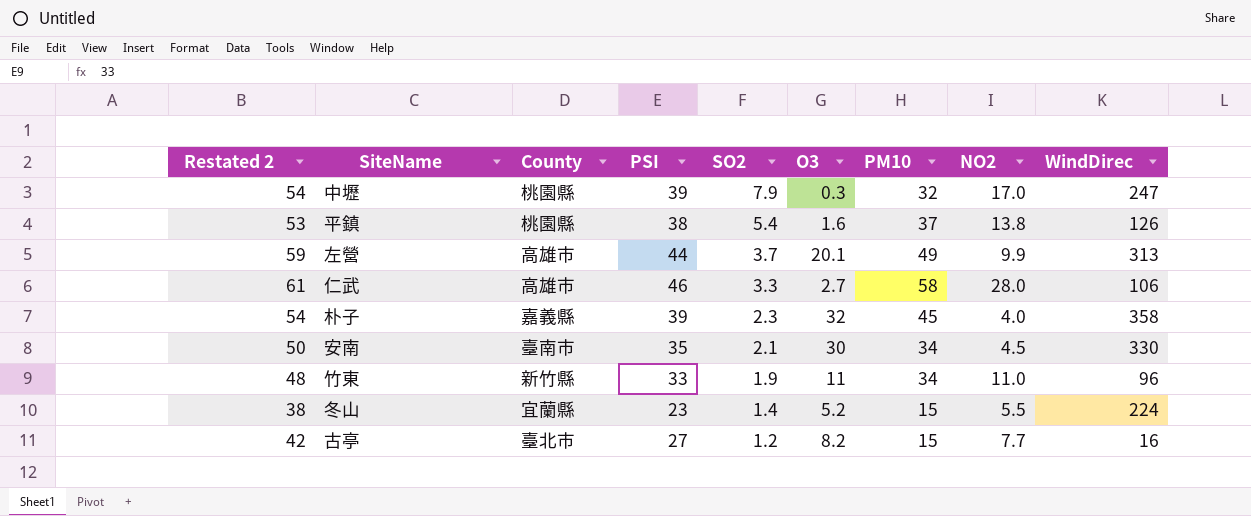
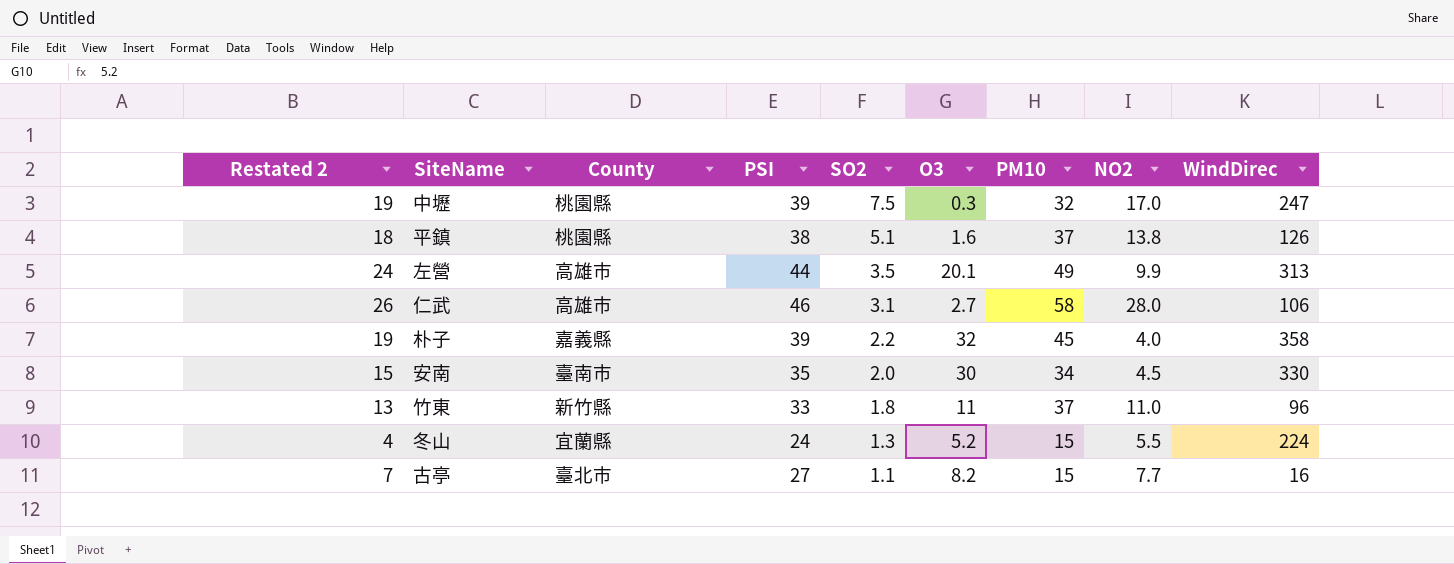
column Restated 2 | formula: [PSI] + 15 -> [PSI] - 20
中壢 | SO2: 7.9 -> 7.5
平鎮 | SO2: 5.4 -> 5.1
左營 | SO2: 3.7 -> 3.5
仁武 | SO2: 3.3 -> 3.1
朴子 | SO2: 2.3 -> 2.2
安南 | SO2: 2.1 -> 2.0
竹東 | SO2: 1.9 -> 1.8
竹東 | PM10: 34 -> 37
冬山 | PSI: 23 -> 24
冬山 | SO2: 1.4 -> 1.3
古亭 | SO2: 1.2 -> 1.1

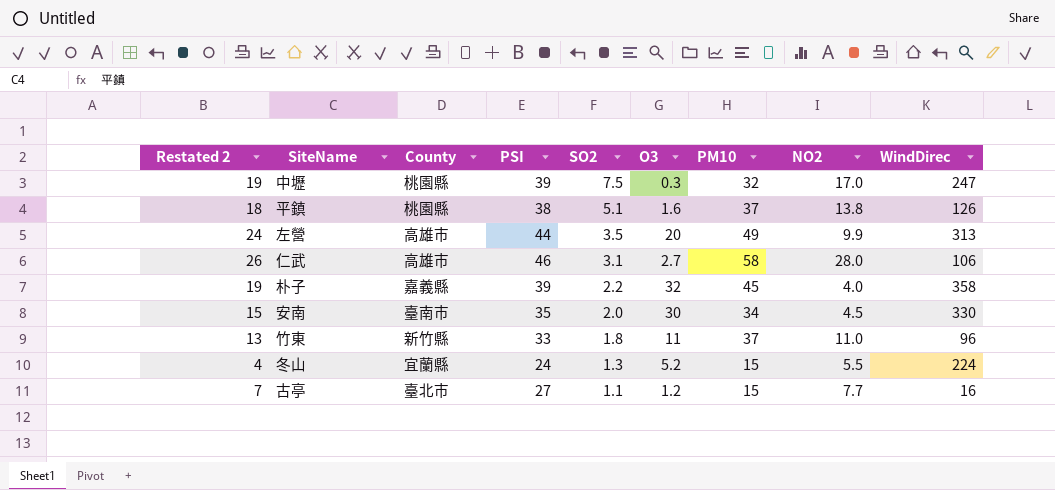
左營 | O3: 20.1 -> 20
古亭 | O3: 8.2 -> 1.2

